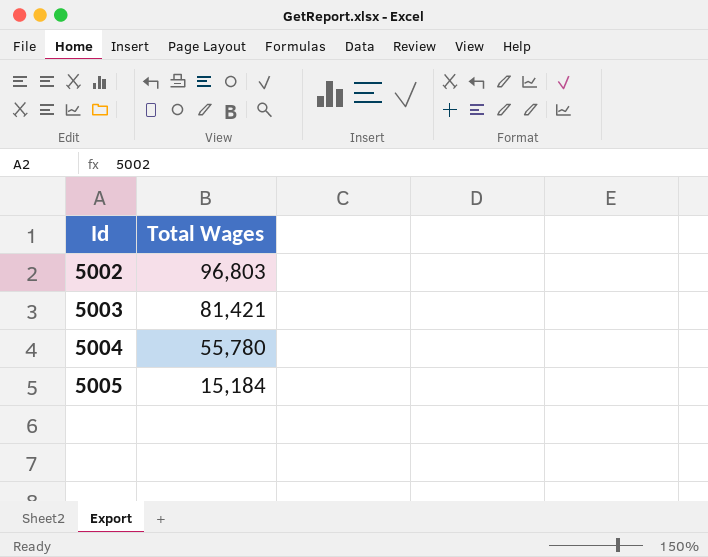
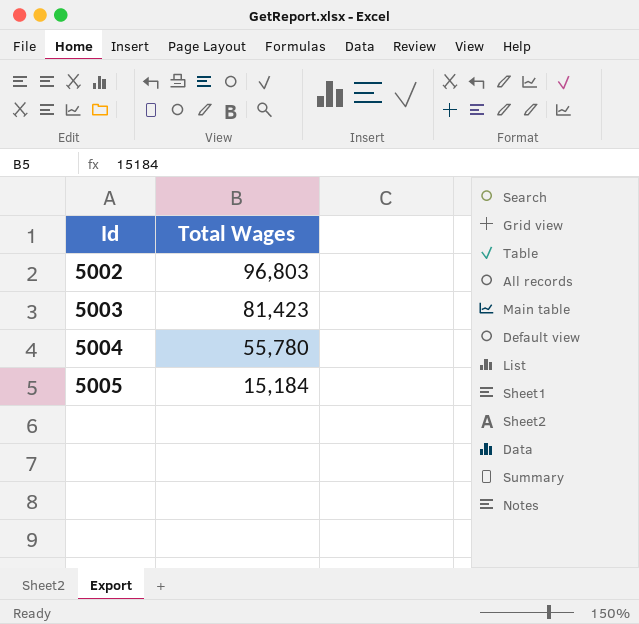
5003 | Total Wages: 81,421 -> 81,423

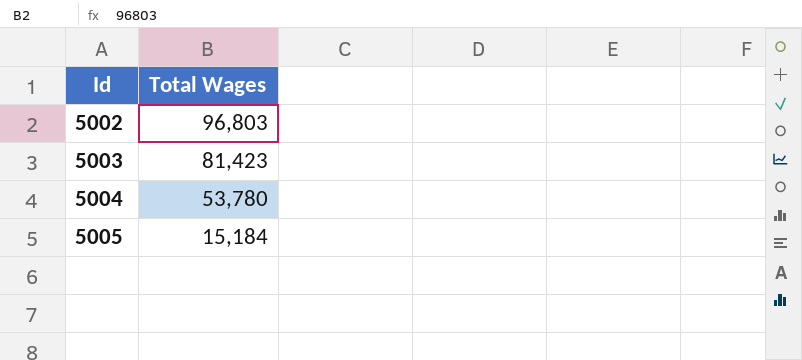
5004 | Total Wages: 55,780 -> 53,780

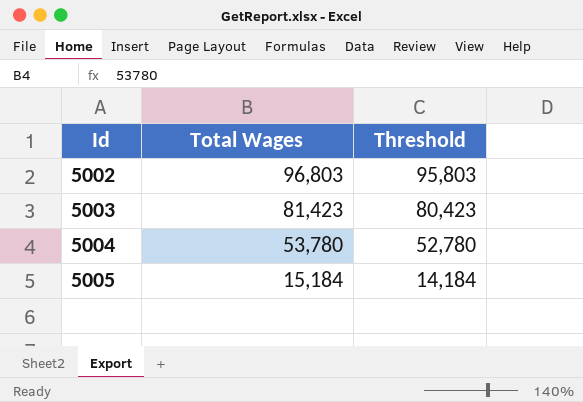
column Threshold | formula: none -> [Total Wages] - 1000

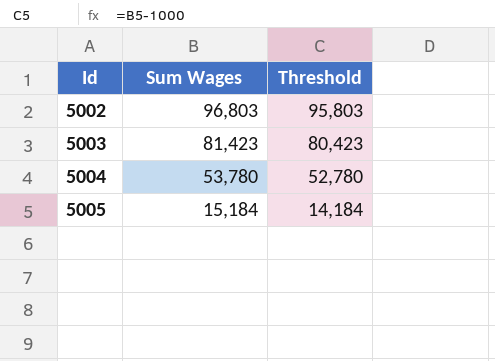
column name: Total Wages -> Sum Wages

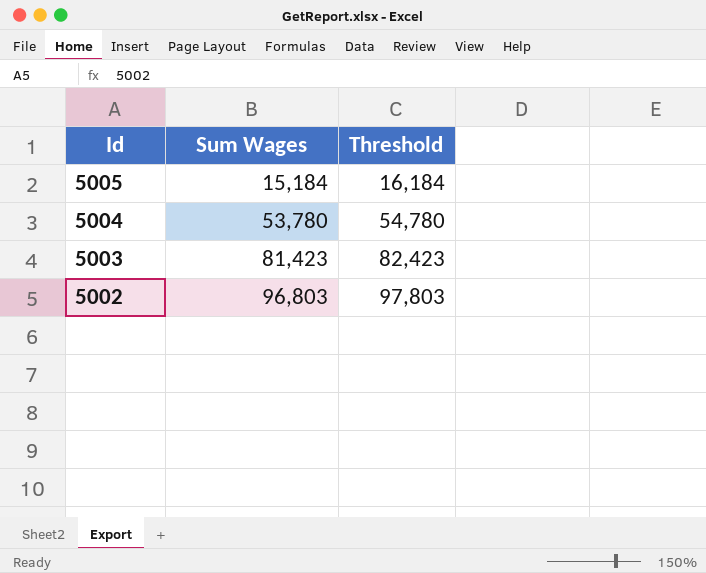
row order: Id ascending -> Id descending
column Threshold | formula: [Sum Wages] - 1000 -> [Sum Wages] + 1000

